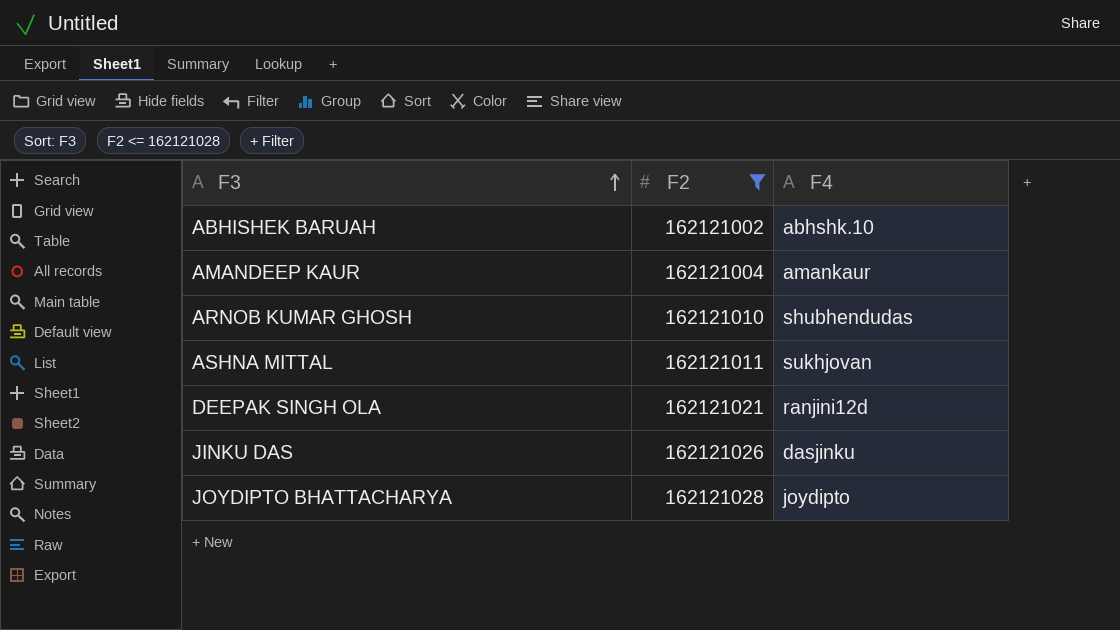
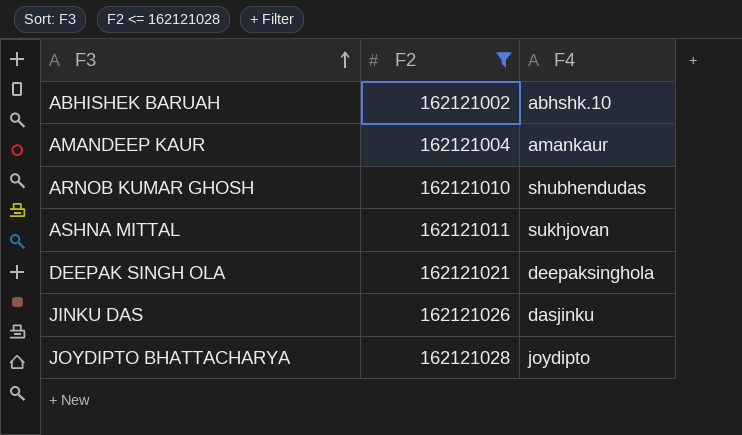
DEEPAK SINGH OLA | F4: ranjini12d -> deepaksinghola

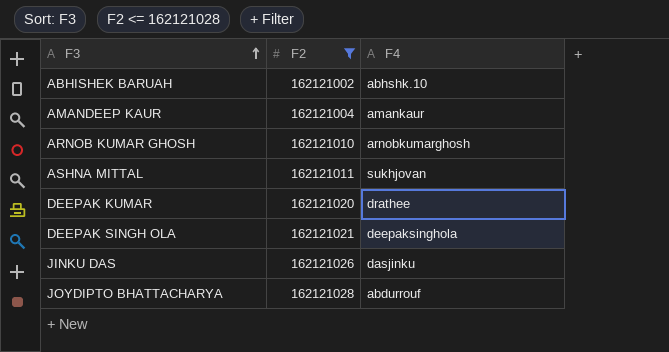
ARNOB KUMAR GHOSH | F4: shubhendudas -> arnobkumarghosh
row DEEPAK KUMAR: none -> 162121020 | drathee
JOYDIPTO BHATTACHARYA | F4: joydipto -> abdurrouf

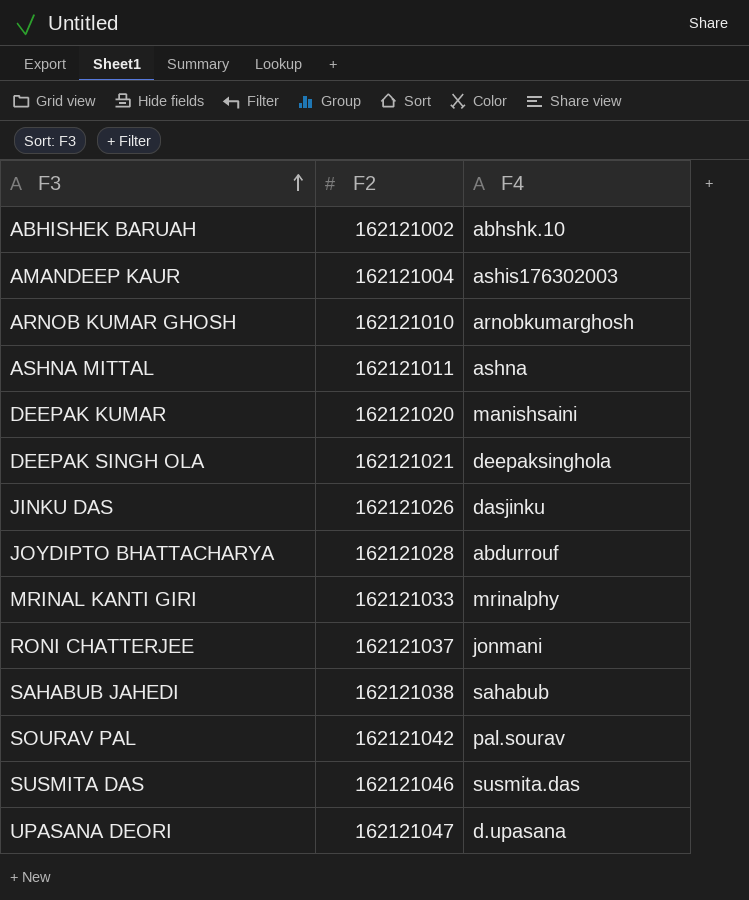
filter: F2 <= 162121028 -> none
AMANDEEP KAUR | F4: amankaur -> ashis176302003
ASHNA MITTAL | F4: sukhjovan -> ashna
DEEPAK KUMAR | F4: drathee -> manishsaini

